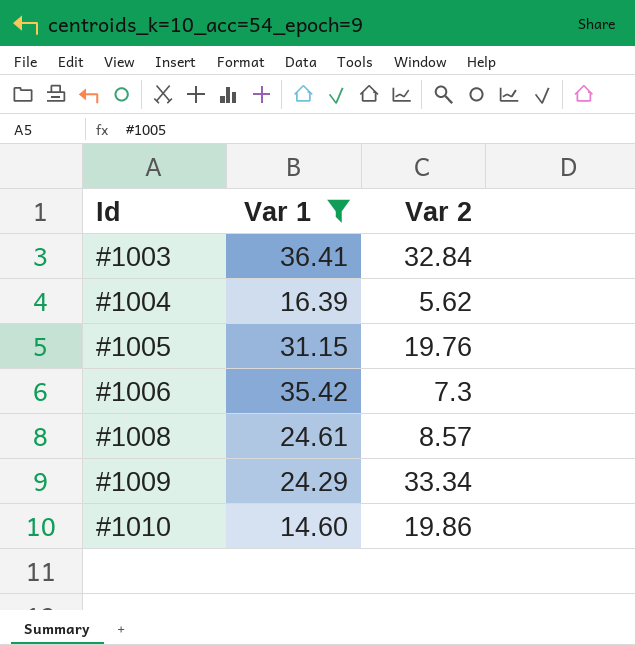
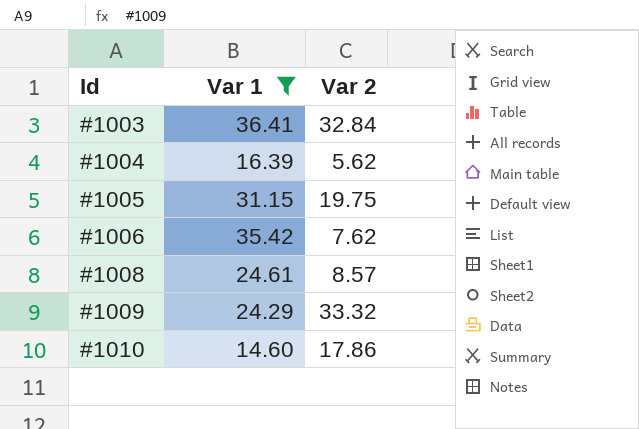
#1005 | Var 2: 19.76 -> 19.75
#1006 | Var 2: 7.3 -> 7.62
#1009 | Var 2: 33.34 -> 33.32
#1010 | Var 2: 19.86 -> 17.86

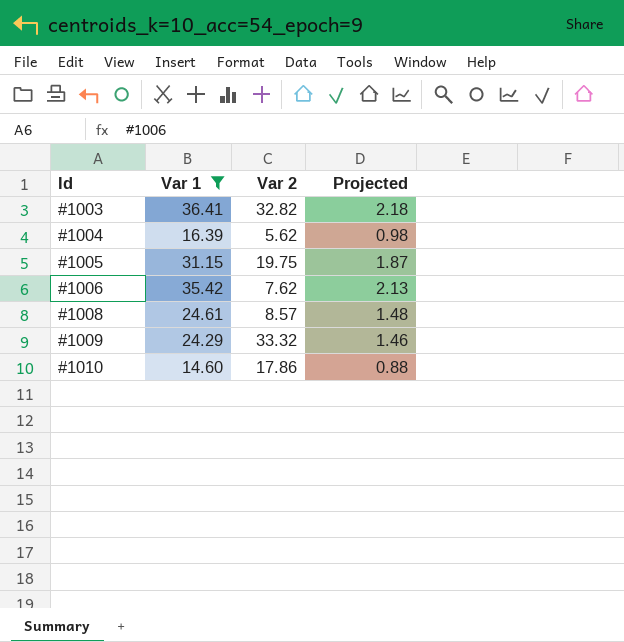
column Projected | formula: none -> [Var 1] * 0.06
#1003 | Var 2: 32.84 -> 32.82

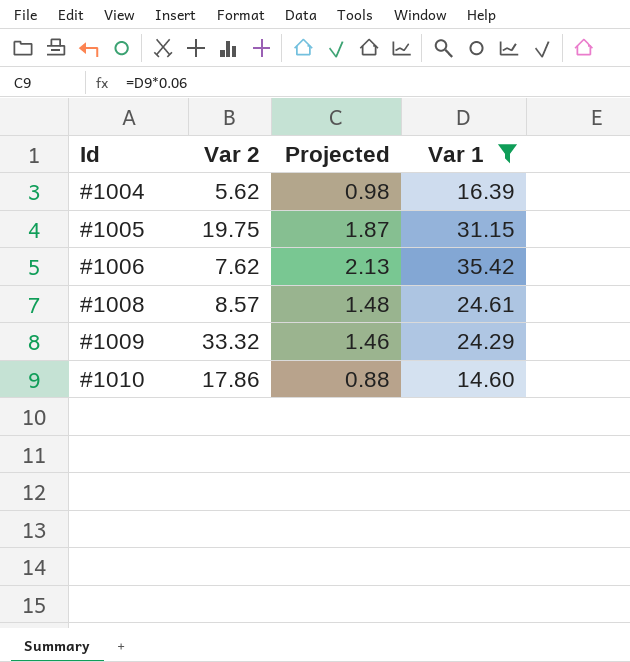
column Var 1 | position: 2 -> 4
row #1003: 36.41 | 32.82 | 2.18 -> none

